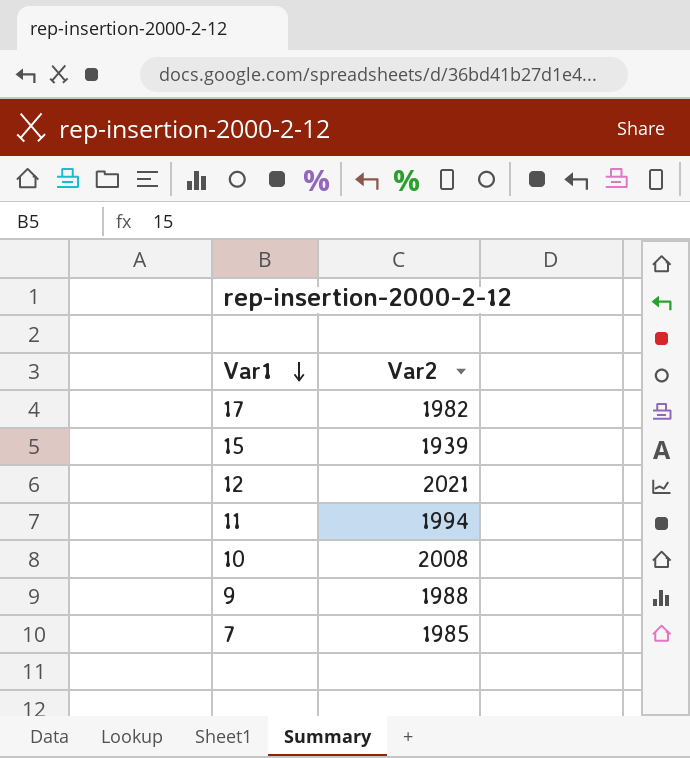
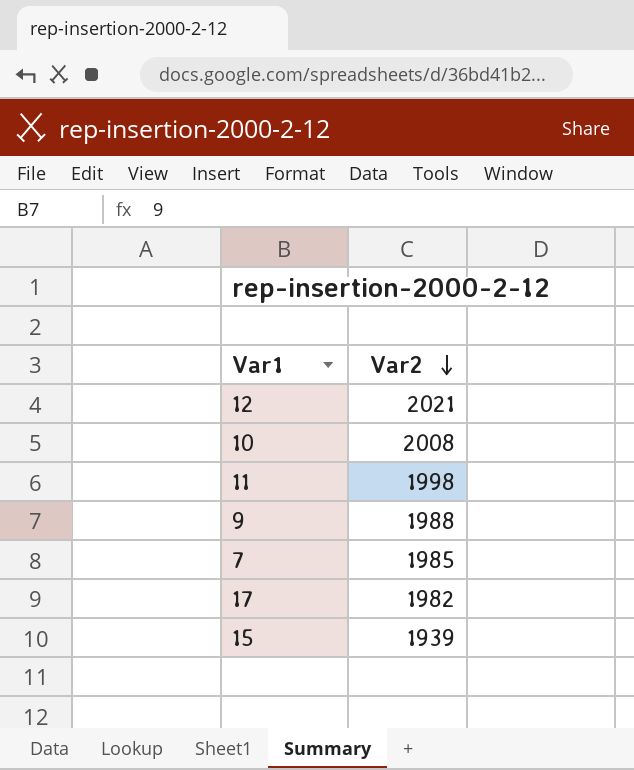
row order: Var1 descending -> Var2 descending
11 | Var2: 1994 -> 1998

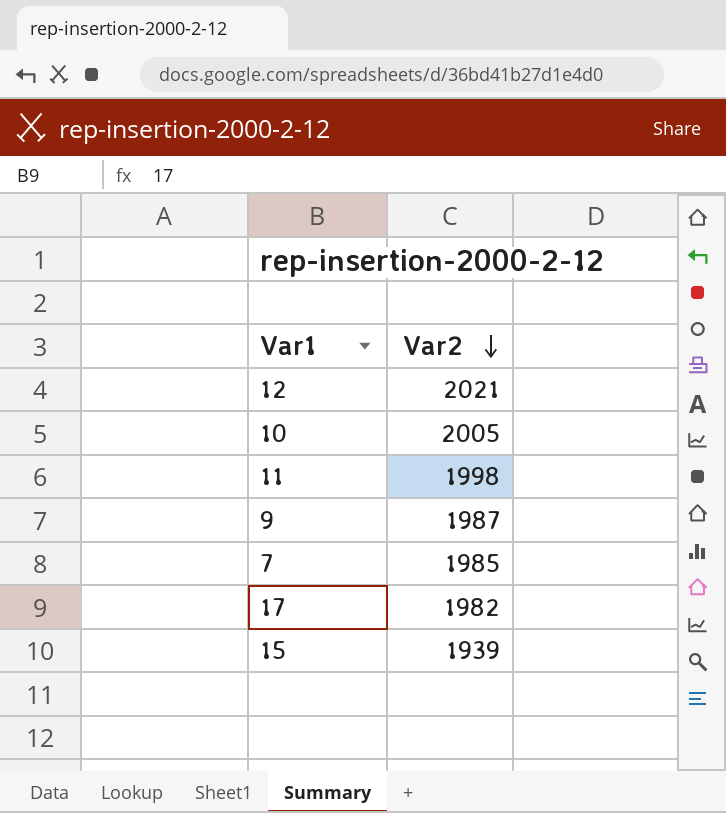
10 | Var2: 2008 -> 2005
9 | Var2: 1988 -> 1987

